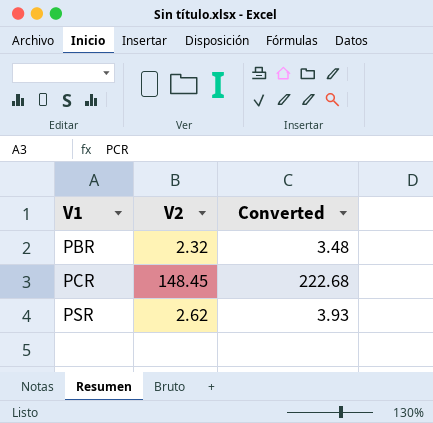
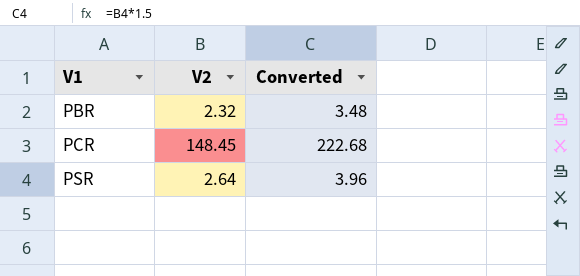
PSR | V2: 2.62 -> 2.64
PSR | Converted: 3.93 -> 3.96

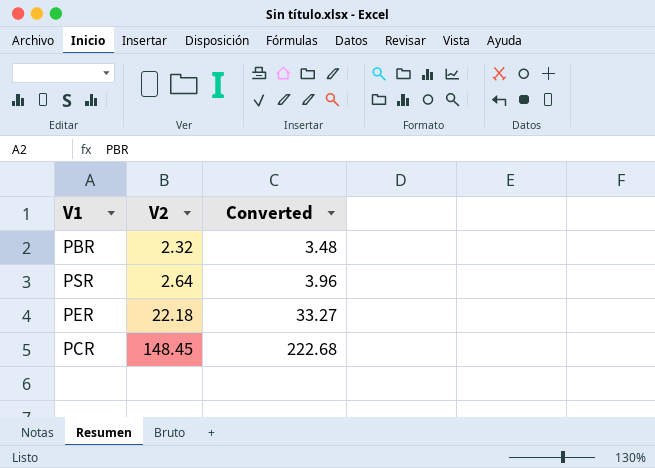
row order: V1 ascending -> V2 ascending
row PER: none -> 22.18 | 33.27

